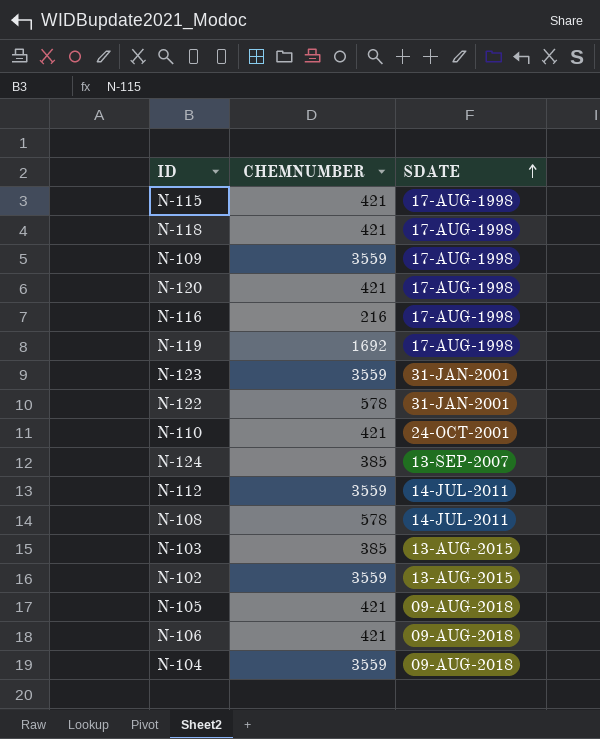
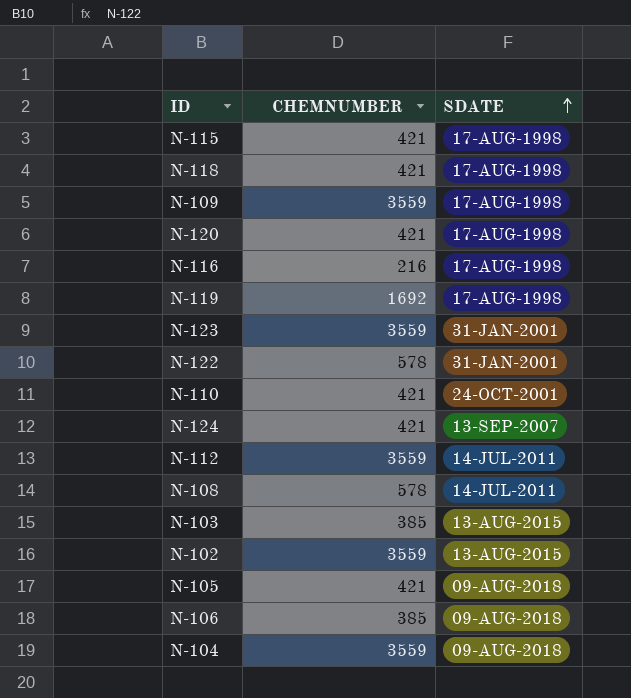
N-124 | CHEMNUMBER: 385 -> 421
N-106 | CHEMNUMBER: 421 -> 385

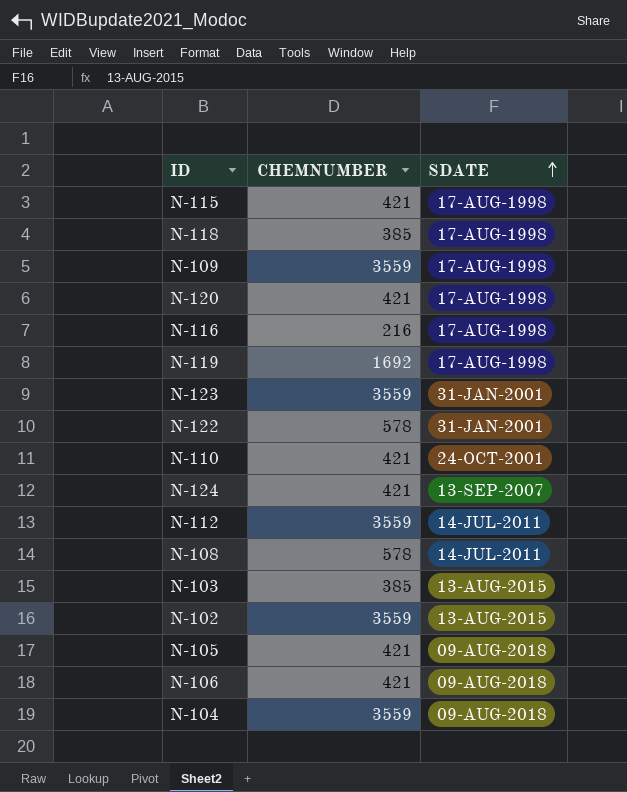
N-118 | CHEMNUMBER: 421 -> 385
N-106 | CHEMNUMBER: 385 -> 421

